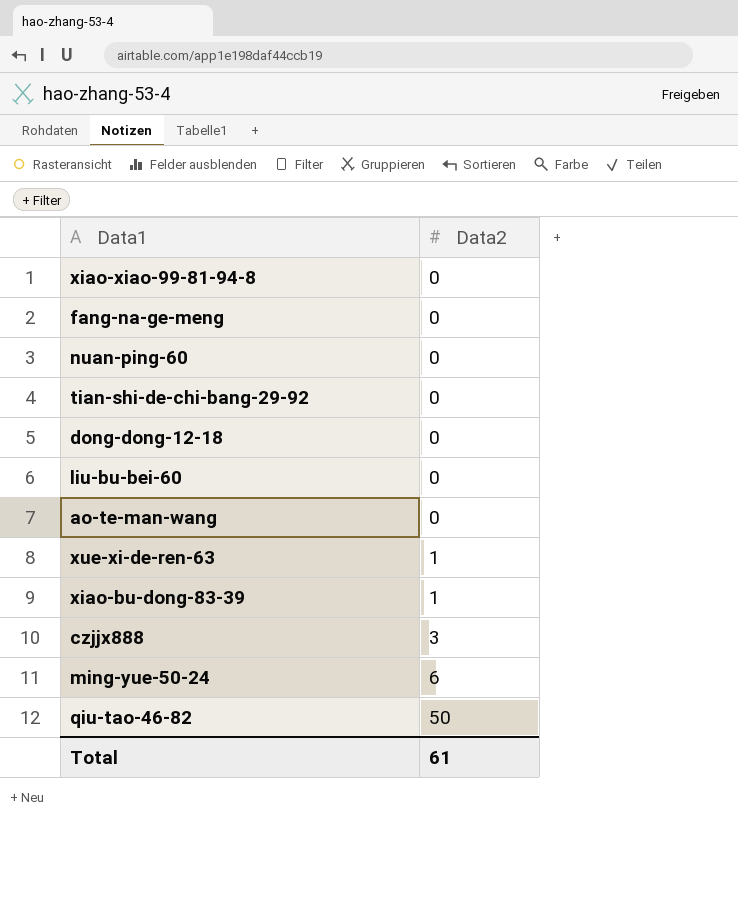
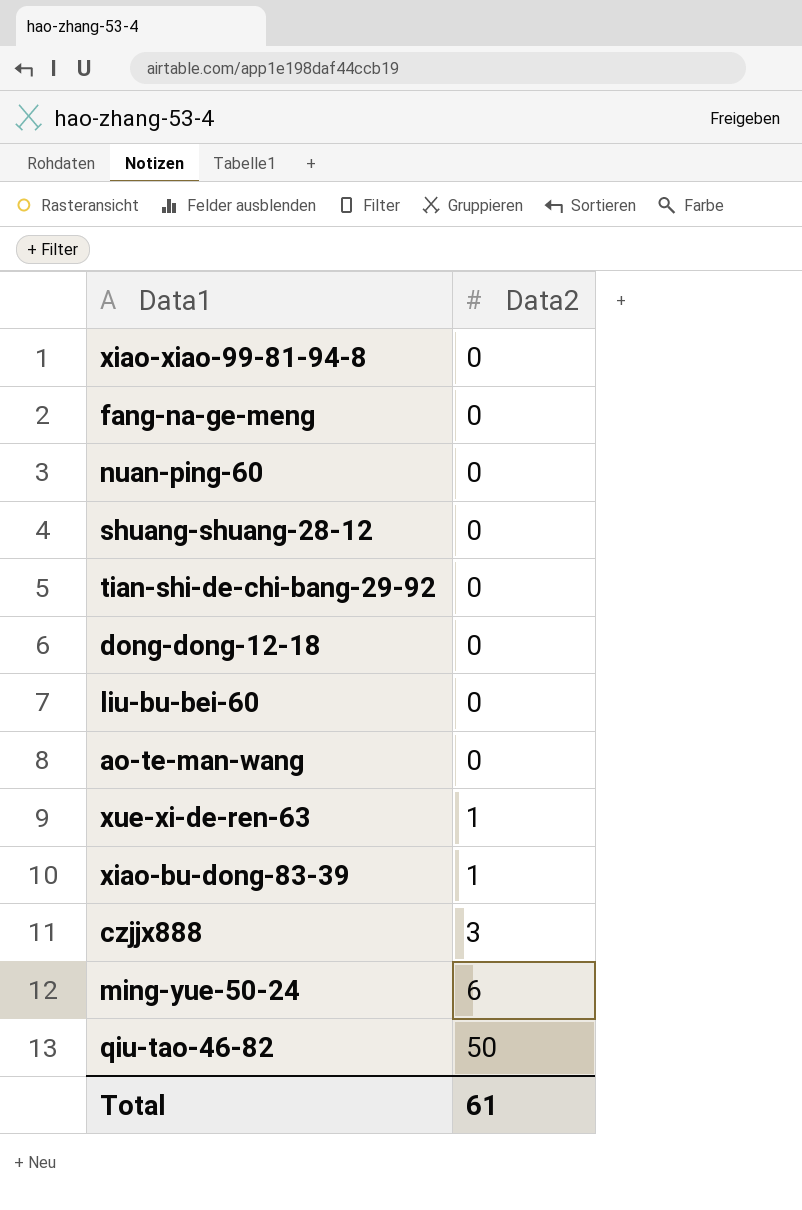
row shuang-shuang-28-12: none -> 0

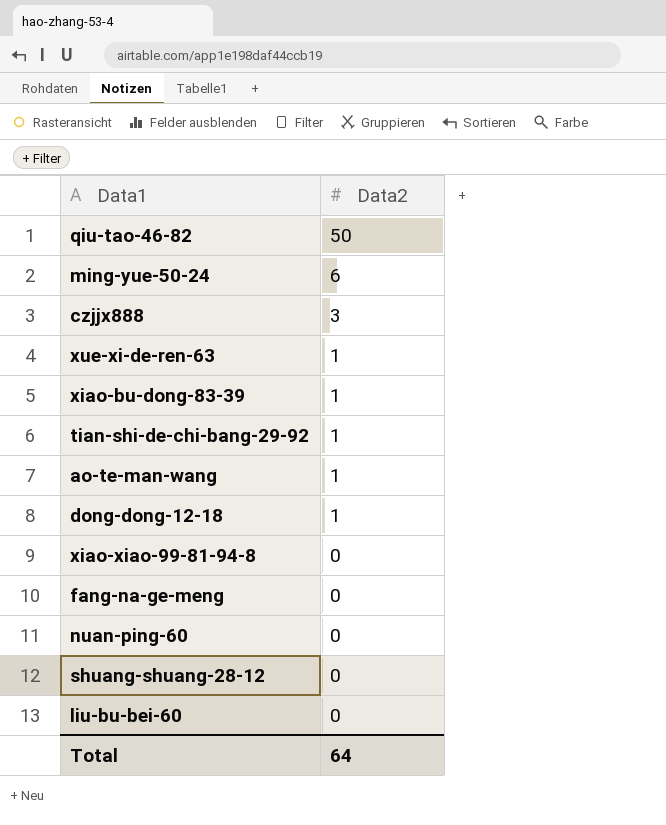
row order: Data2 ascending -> Data2 descending
tian-shi-de-chi-bang-29-92 | Data2: 0 -> 1
ao-te-man-wang | Data2: 0 -> 1
dong-dong-12-18 | Data2: 0 -> 1
Total | Data2: 61 -> 64

